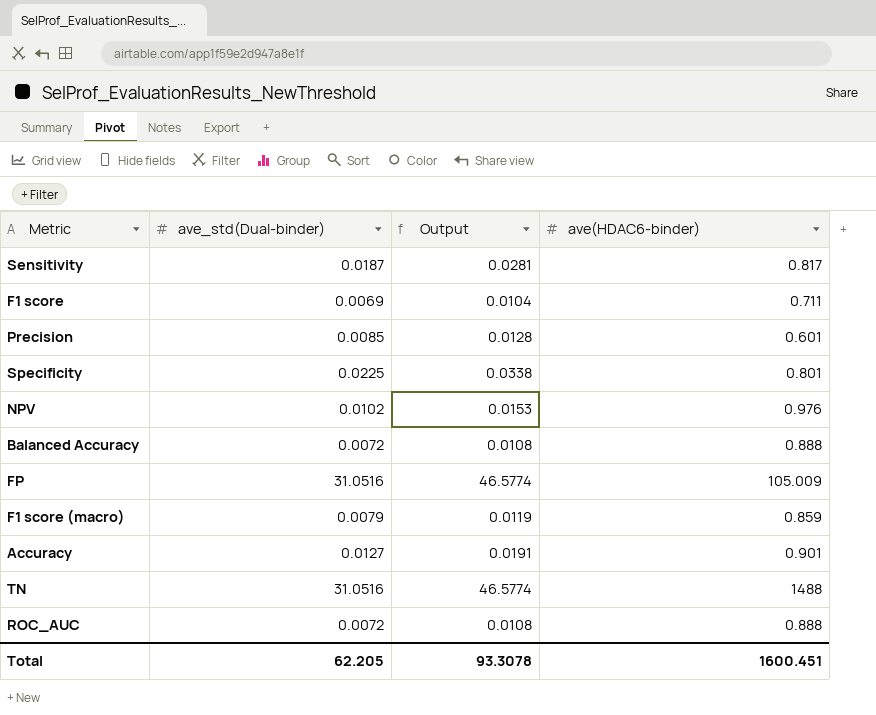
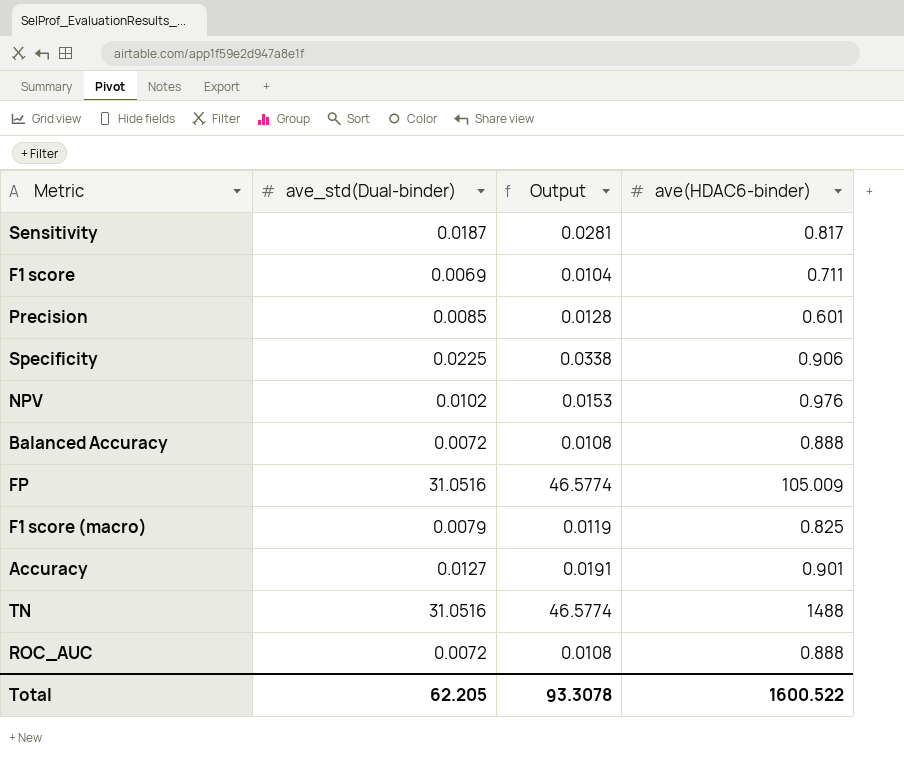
Specificity | ave(HDAC6-binder): 0.801 -> 0.906
F1 score (macro) | ave(HDAC6-binder): 0.859 -> 0.825
Total | ave(HDAC6-binder): 1600.451 -> 1600.522

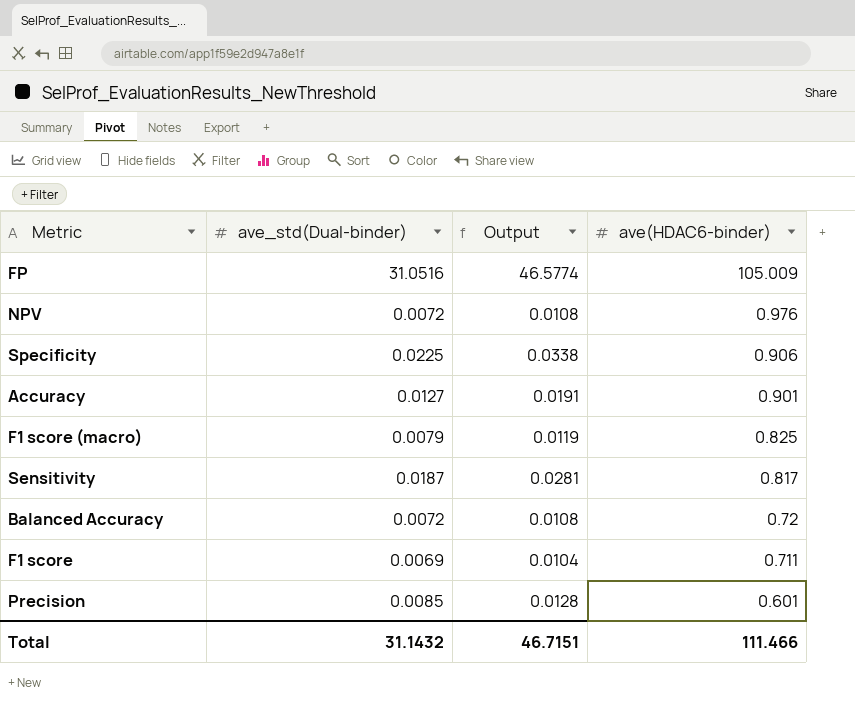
row order: none -> ave(HDAC6-binder) descending
row TN: 31.0516 | 46.5774 | 1488 -> none
row ROC_AUC: 0.0072 | 0.0108 | 0.888 -> none
NPV | ave_std(Dual-binder): 0.0102 -> 0.0072
NPV | Output: 0.0153 -> 0.0108
Balanced Accuracy | ave(HDAC6-binder): 0.888 -> 0.72
Total | ave_std(Dual-binder): 62.205 -> 31.1432
Total | Output: 93.3078 -> 46.7151
Total | ave(HDAC6-binder): 1600.522 -> 111.466

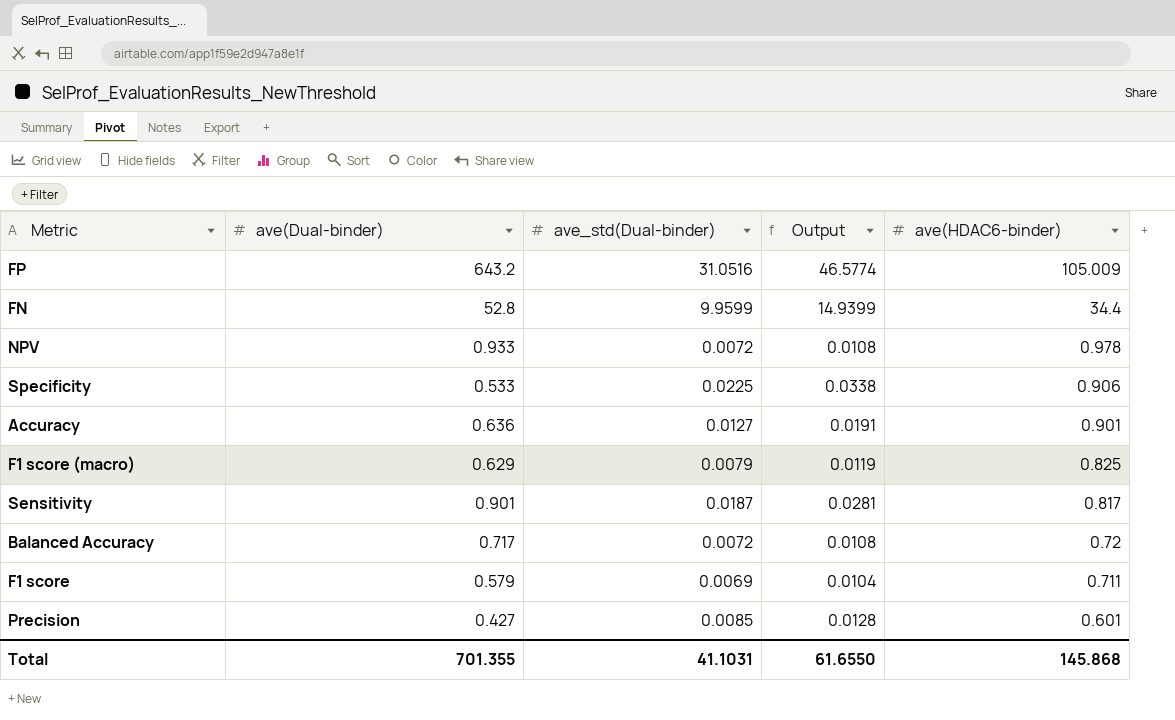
column ave(Dual-binder) | position: none -> 2
row FN: none -> 52.8 | 9.9599 | 14.9399 | 34.4
NPV | ave(HDAC6-binder): 0.976 -> 0.978
Total | ave_std(Dual-binder): 31.1432 -> 41.1031
Total | Output: 46.7151 -> 61.6550
Total | ave(HDAC6-binder): 111.466 -> 145.868

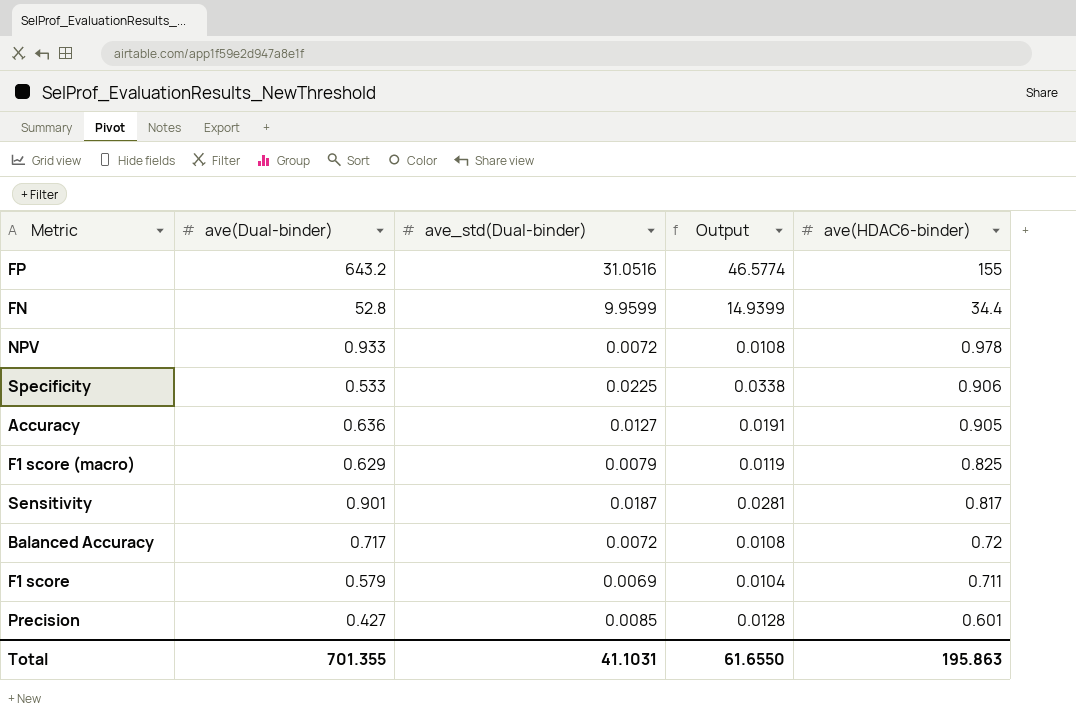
FP | ave(HDAC6-binder): 105.009 -> 155
Accuracy | ave(HDAC6-binder): 0.901 -> 0.905
Total | ave(HDAC6-binder): 145.868 -> 195.863

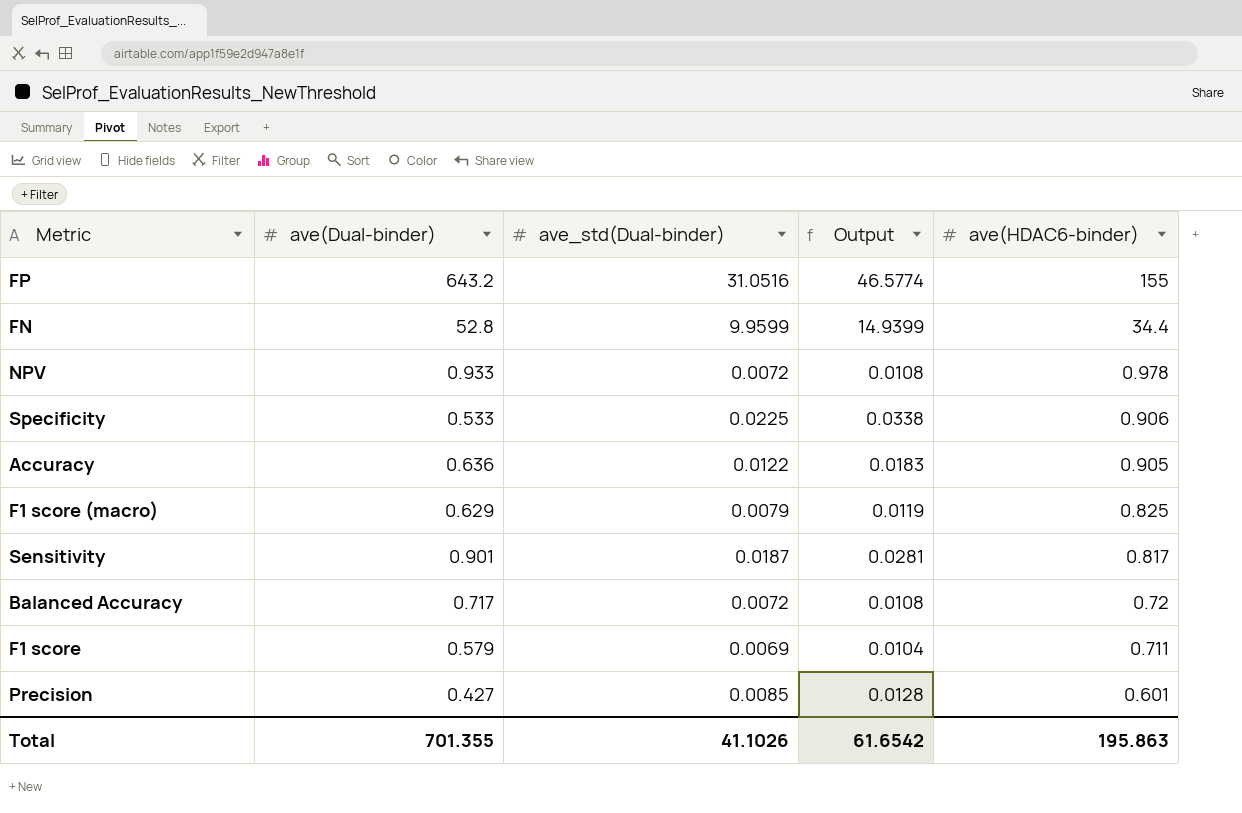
Accuracy | ave_std(Dual-binder): 0.0127 -> 0.0122
Accuracy | Output: 0.0191 -> 0.0183
Total | ave_std(Dual-binder): 41.1031 -> 41.1026
Total | Output: 61.6550 -> 61.6542

